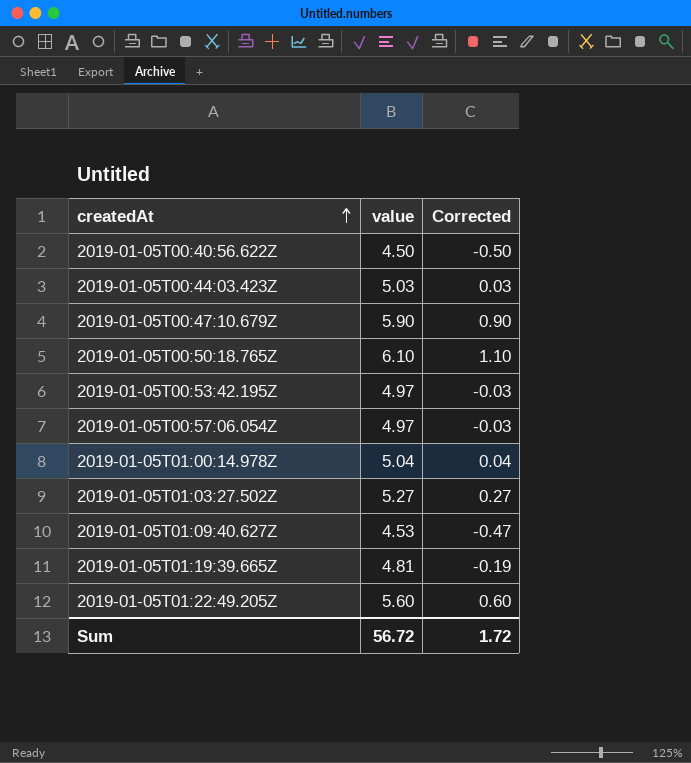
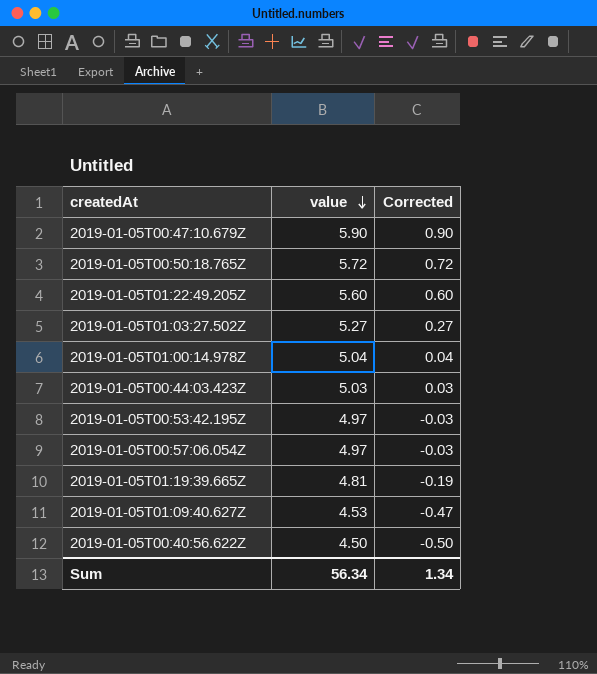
row order: createdAt ascending -> value descending
2019-01-05T00:50:18.765Z | value: 6.10 -> 5.72
2019-01-05T00:50:18.765Z | Corrected: 1.10 -> 0.72
Sum | value: 56.72 -> 56.34
Sum | Corrected: 1.72 -> 1.34

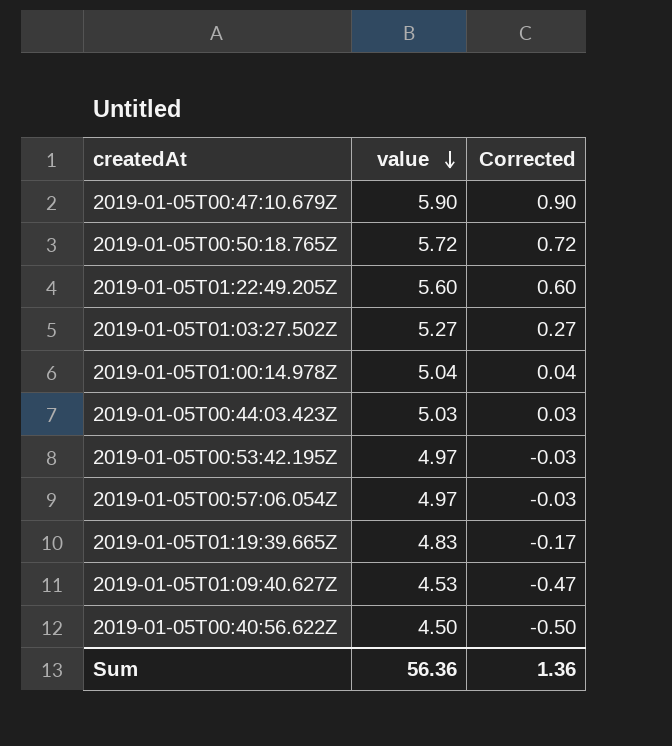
2019-01-05T01:19:39.665Z | value: 4.81 -> 4.83
2019-01-05T01:19:39.665Z | Corrected: -0.19 -> -0.17
Sum | value: 56.34 -> 56.36
Sum | Corrected: 1.34 -> 1.36

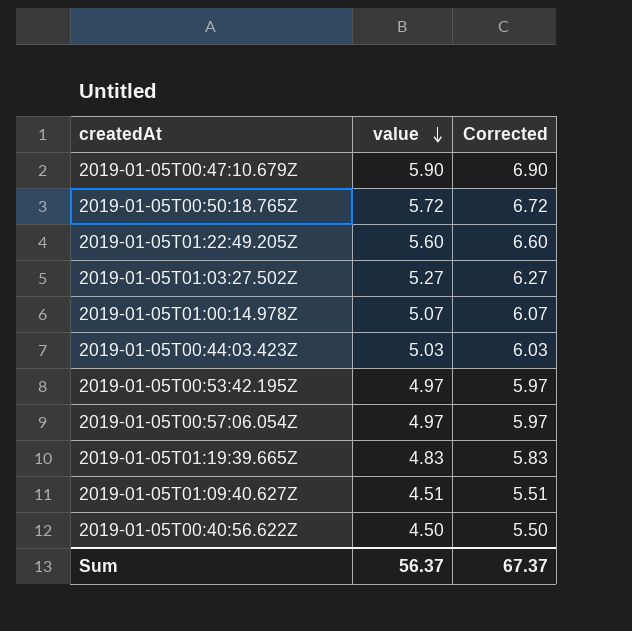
column Corrected | formula: [value] - 5 -> [value] + 1
2019-01-05T01:00:14.978Z | value: 5.04 -> 5.07
2019-01-05T01:09:40.627Z | value: 4.53 -> 4.51
Sum | value: 56.36 -> 56.37
Sum | Corrected: 1.36 -> 67.37

